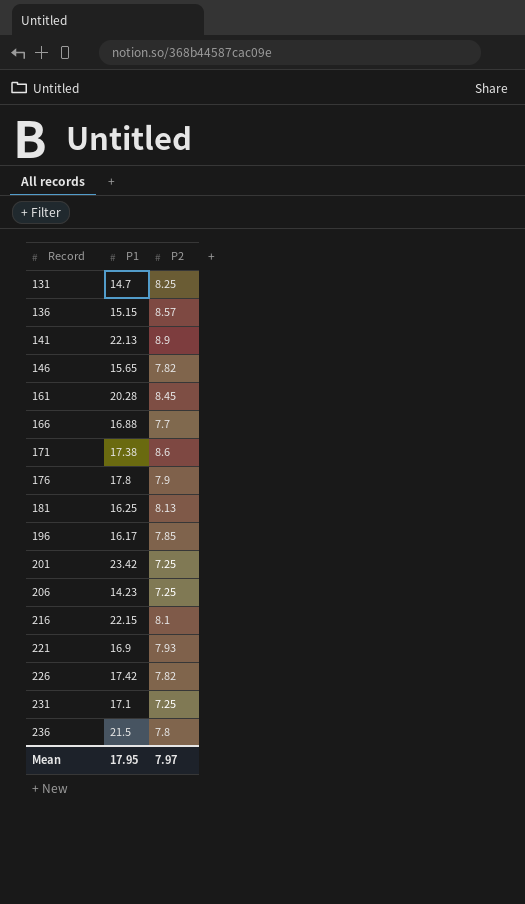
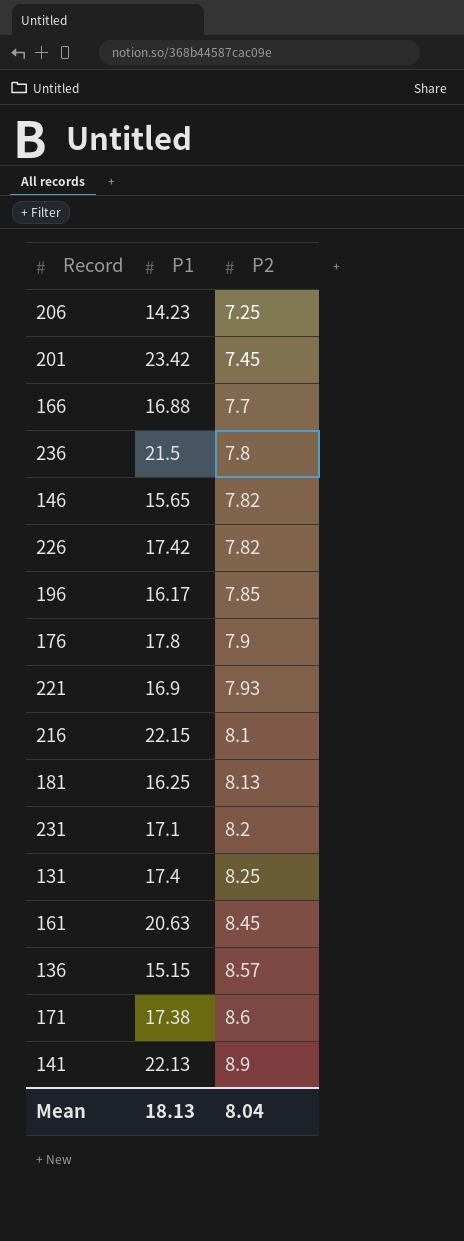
row order: Record ascending -> P2 ascending
201 | P2: 7.25 -> 7.45
231 | P2: 7.25 -> 8.2
131 | P1: 14.7 -> 17.4
161 | P1: 20.28 -> 20.63
Mean | P1: 17.95 -> 18.13
Mean | P2: 7.97 -> 8.04

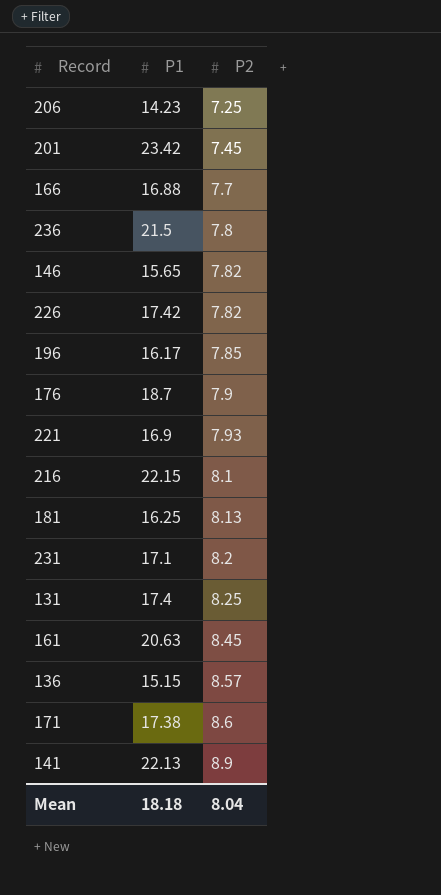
176 | P1: 17.8 -> 18.7
Mean | P1: 18.13 -> 18.18

